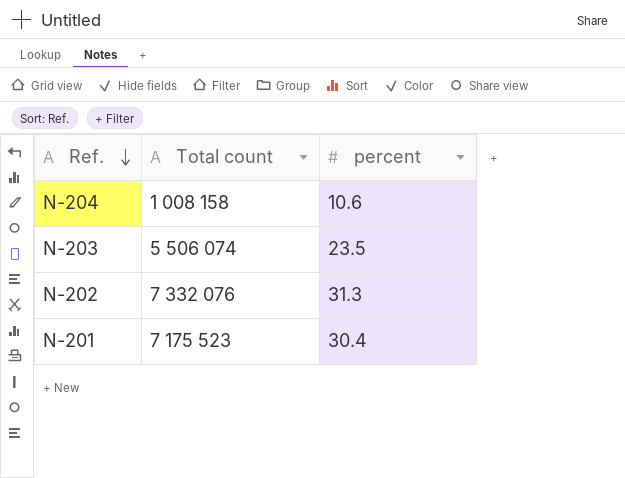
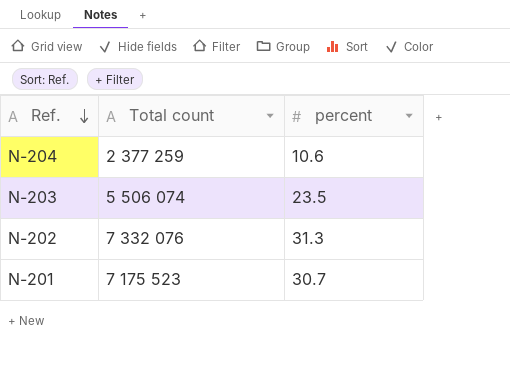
N-204 | Total count: 1 008 158 -> 2 377 259
N-201 | percent: 30.4 -> 30.7

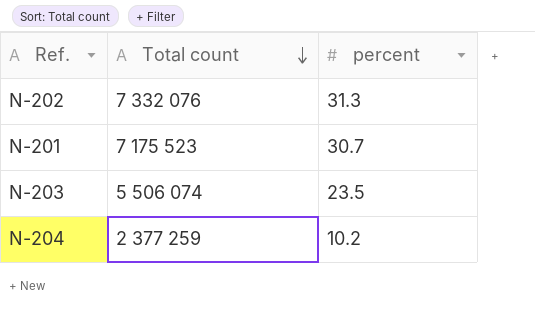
row order: Ref. descending -> Total count descending
N-204 | percent: 10.6 -> 10.2

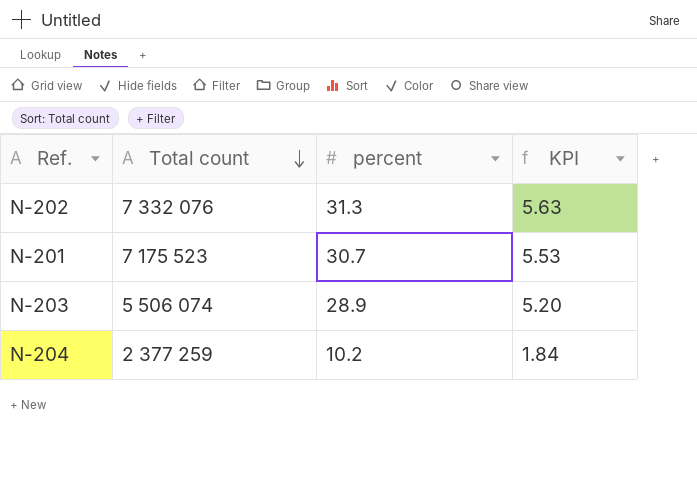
column KPI | formula: none -> [percent] * 0.18
N-203 | percent: 23.5 -> 28.9

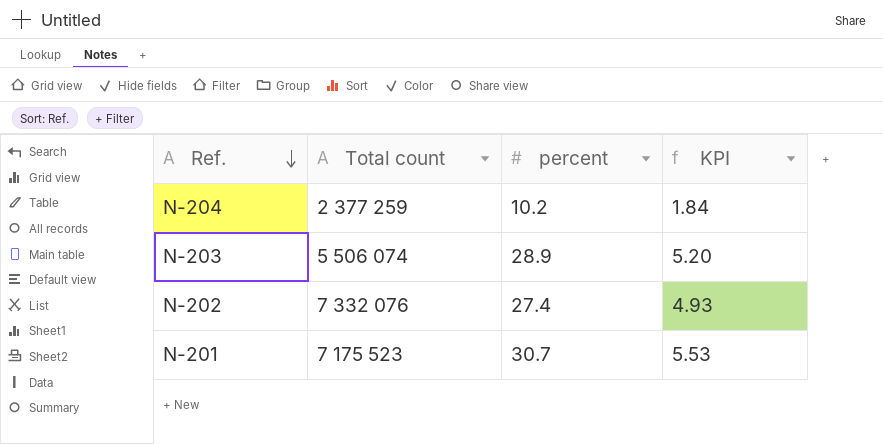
row order: Total count descending -> Ref. descending
N-202 | percent: 31.3 -> 27.4
N-202 | KPI: 5.63 -> 4.93

